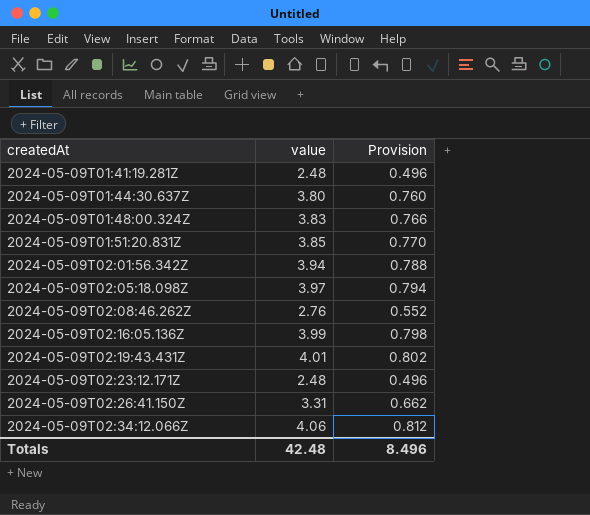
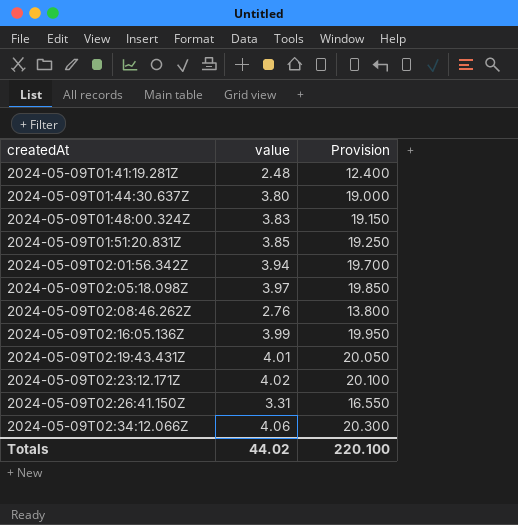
column Provision | formula: [value] * 0.2 -> [value] * 5
2024-05-09T02:23:12.171Z | value: 2.48 -> 4.02
Totals | value: 42.48 -> 44.02
Totals | Provision: 8.496 -> 220.100

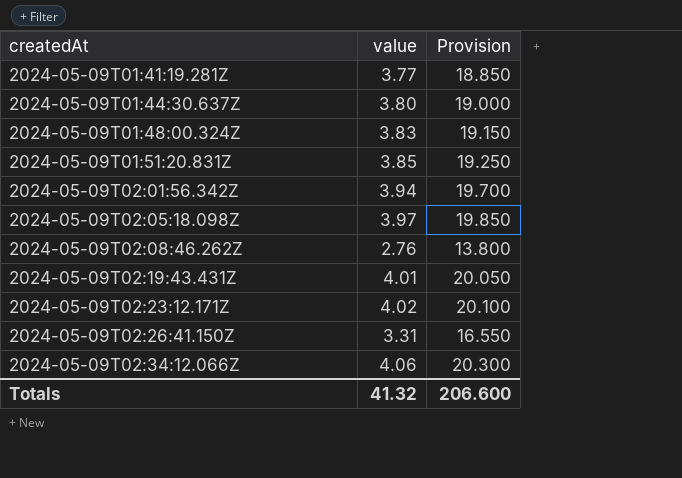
row 2024-05-09T02:16:05.136Z: 3.99 | 19.950 -> none
2024-05-09T01:41:19.281Z | value: 2.48 -> 3.77
2024-05-09T01:41:19.281Z | Provision: 12.400 -> 18.850
Totals | value: 44.02 -> 41.32
Totals | Provision: 220.100 -> 206.600

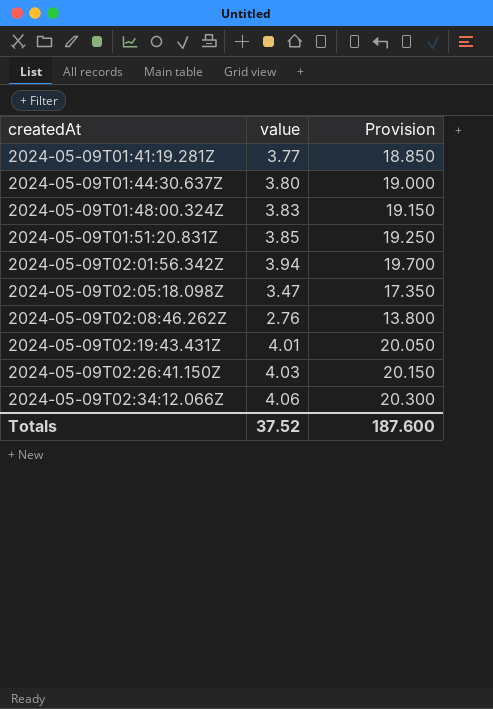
row 2024-05-09T02:23:12.171Z: 4.02 | 20.100 -> none
2024-05-09T02:05:18.098Z | value: 3.97 -> 3.47
2024-05-09T02:05:18.098Z | Provision: 19.850 -> 17.350
2024-05-09T02:26:41.150Z | value: 3.31 -> 4.03
2024-05-09T02:26:41.150Z | Provision: 16.550 -> 20.150
Totals | value: 41.32 -> 37.52
Totals | Provision: 206.600 -> 187.600

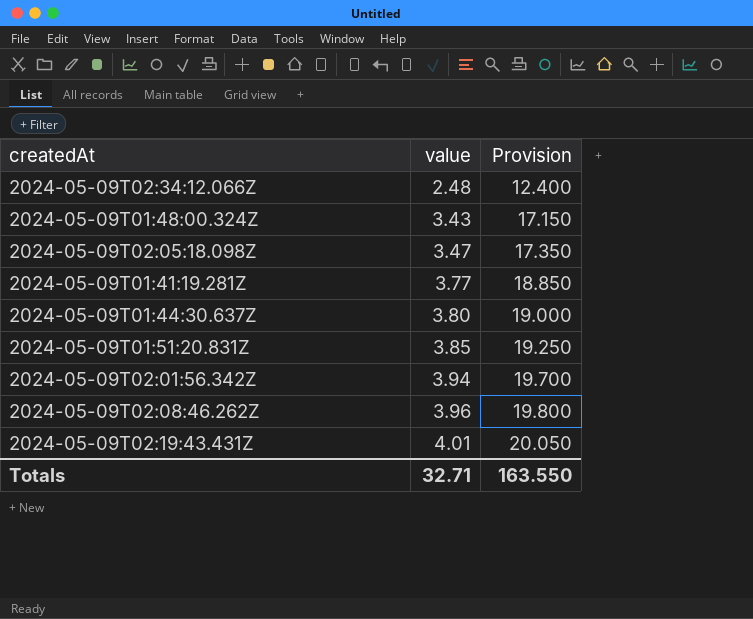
row order: createdAt ascending -> value ascending
row 2024-05-09T02:26:41.150Z: 4.03 | 20.150 -> none
2024-05-09T02:34:12.066Z | value: 4.06 -> 2.48
2024-05-09T02:34:12.066Z | Provision: 20.300 -> 12.400
2024-05-09T01:48:00.324Z | value: 3.83 -> 3.43
2024-05-09T01:48:00.324Z | Provision: 19.150 -> 17.150
2024-05-09T02:08:46.262Z | value: 2.76 -> 3.96
2024-05-09T02:08:46.262Z | Provision: 13.800 -> 19.800
Totals | value: 37.52 -> 32.71
Totals | Provision: 187.600 -> 163.550

